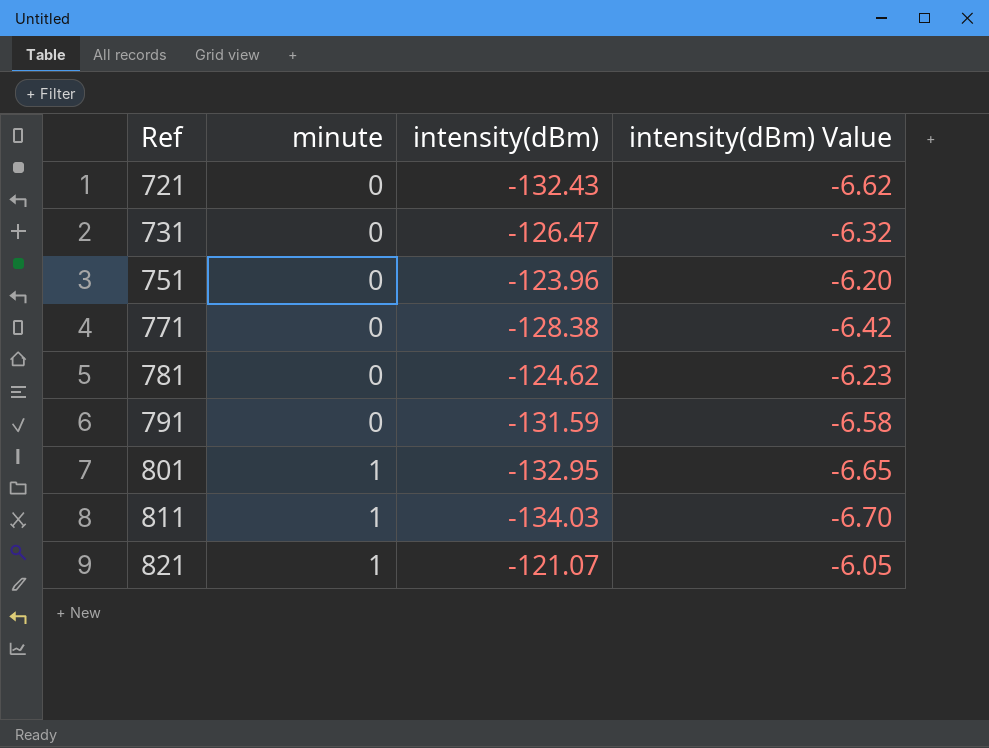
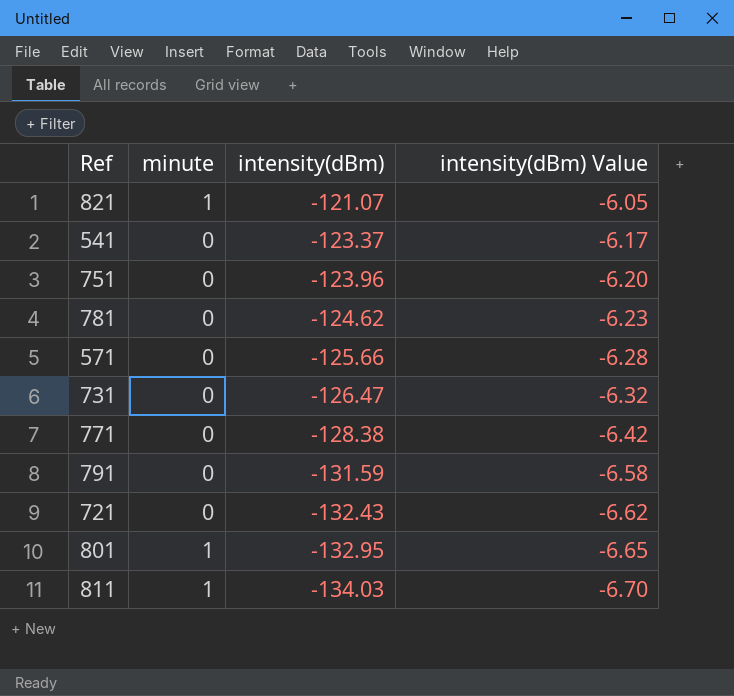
row order: Ref ascending -> intensity(dBm) descending
row 541: none -> 0 | -123.37 | -6.17
row 571: none -> 0 | -125.66 | -6.28

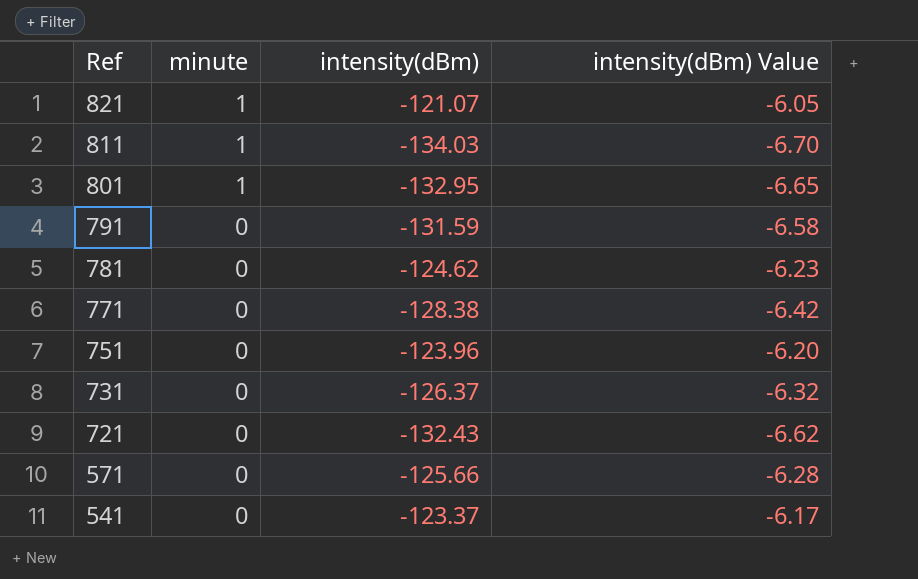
row order: intensity(dBm) descending -> Ref descending
731 | intensity(dBm): -126.47 -> -126.37

